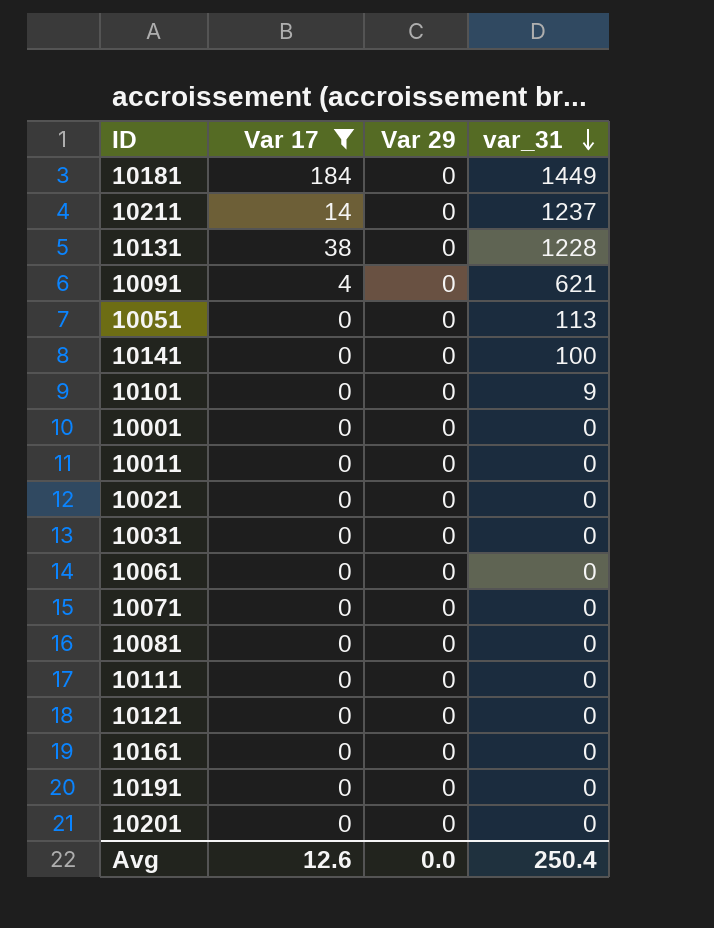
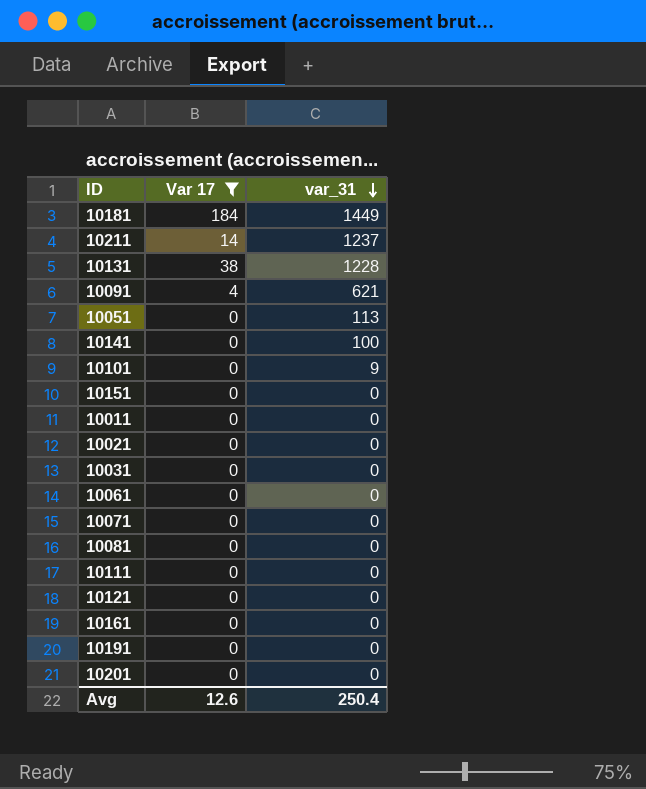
column Var 29 | position: 3 -> none
row 10001: 0 | 0 | 0 -> none
row 10151: none -> 0 | 0

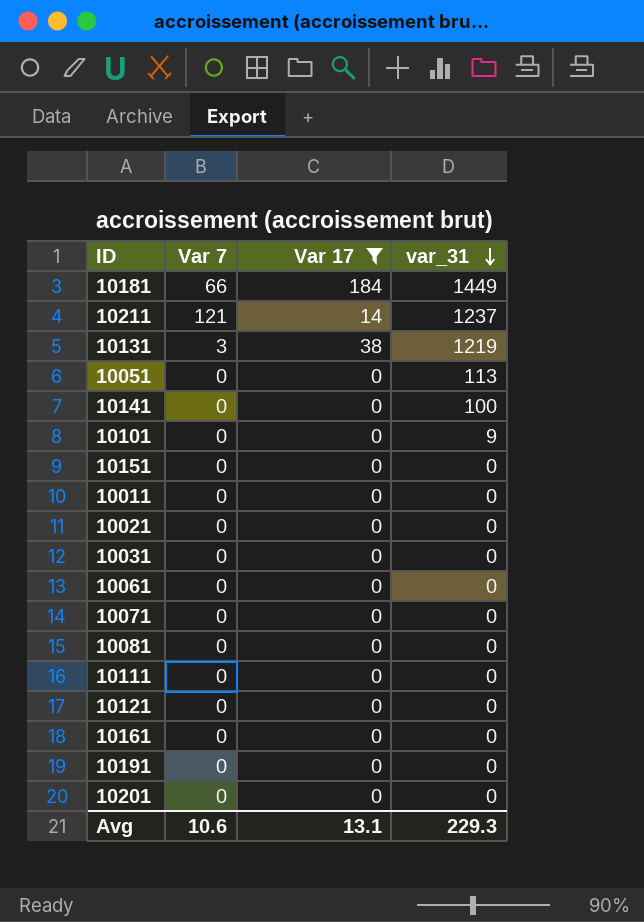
column Var 7 | position: none -> 2
row 10091: 4 | 621 -> none
10131 | var_31: 1228 -> 1219
Avg | Var 17: 12.6 -> 13.1
Avg | var_31: 250.4 -> 229.3

